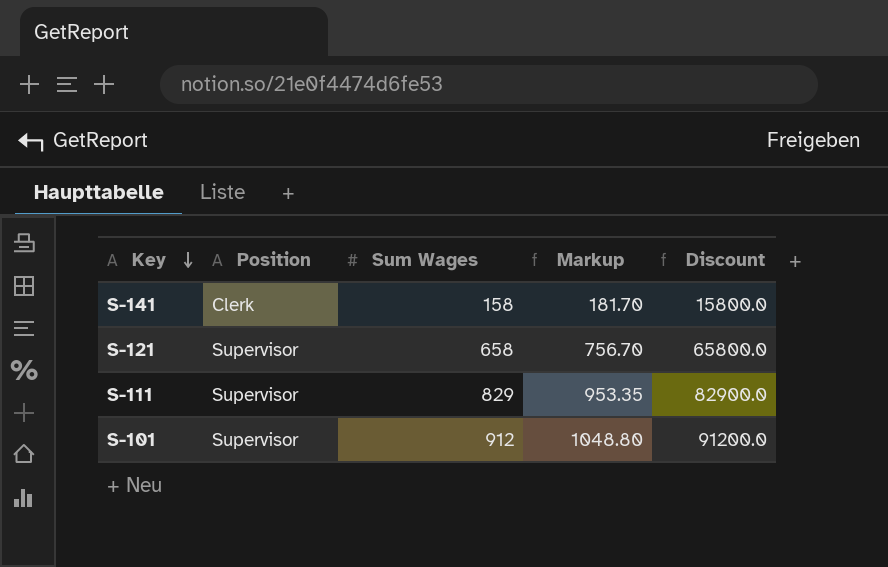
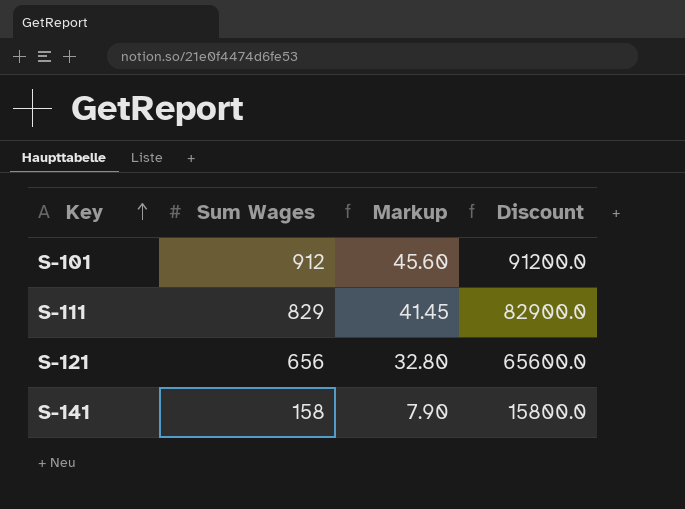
row order: Key descending -> Key ascending
column Position | position: 2 -> none
column Markup | formula: [Sum Wages] * 1.15 -> [Sum Wages] * 0.05
S-121 | Sum Wages: 658 -> 656
S-121 | Discount: 65800.0 -> 65600.0

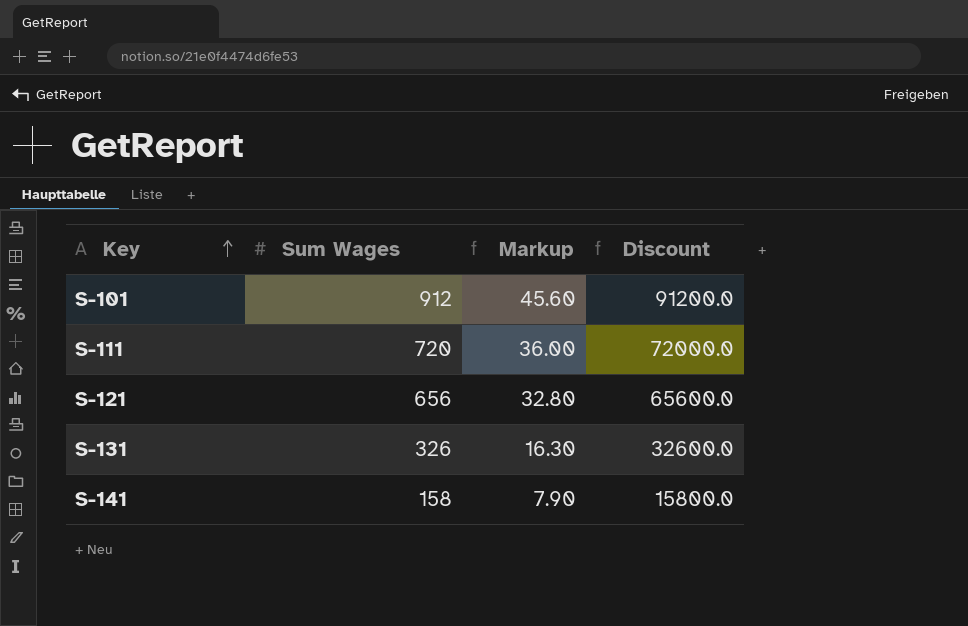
S-111 | Sum Wages: 829 -> 720
S-111 | Markup: 41.45 -> 36.00
S-111 | Discount: 82900.0 -> 72000.0
row S-131: none -> 326 | 16.30 | 32600.0

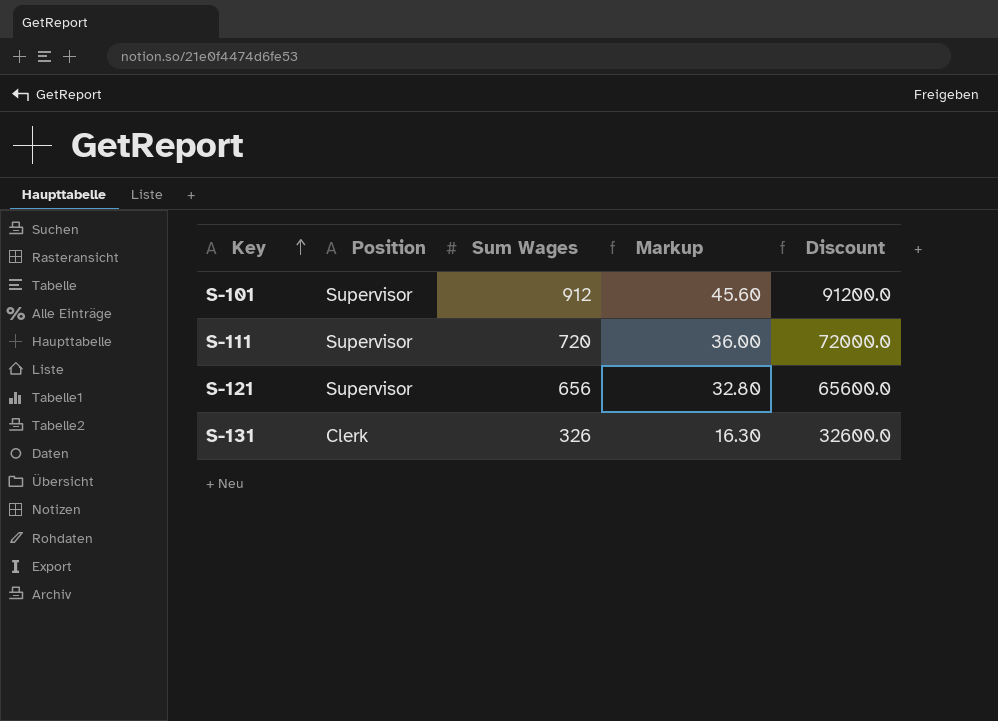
column Position | position: none -> 2
row S-141: 158 | 7.90 | 15800.0 -> none

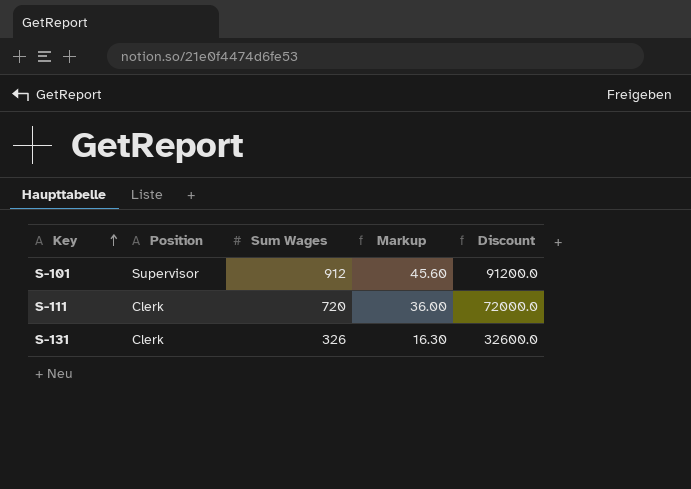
row S-121: Supervisor | 656 | 32.80 | 65600.0 -> none
S-111 | Position: Supervisor -> Clerk

